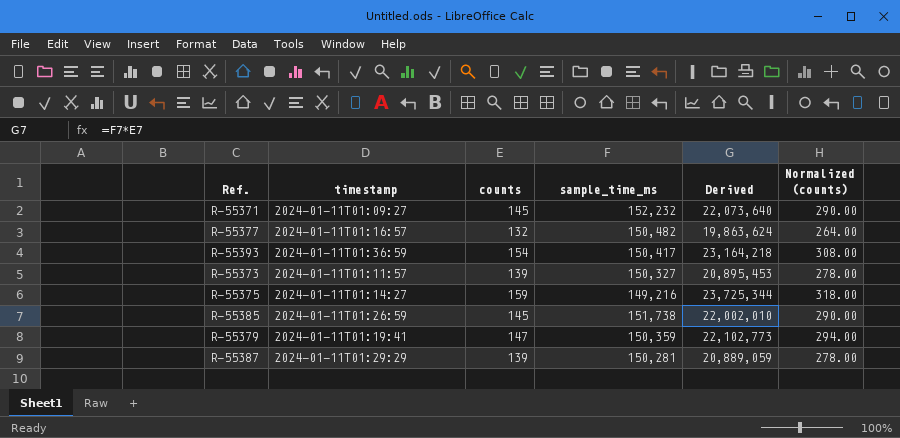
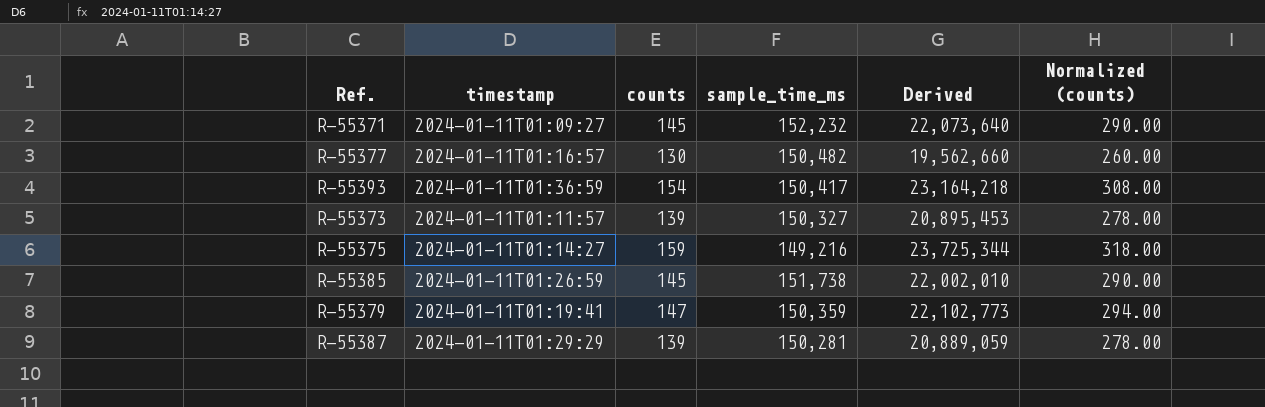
R-55377 | counts: 132 -> 130
R-55377 | Derived: 19,863,624 -> 19,562,660
R-55377 | Normalized (counts): 264.00 -> 260.00

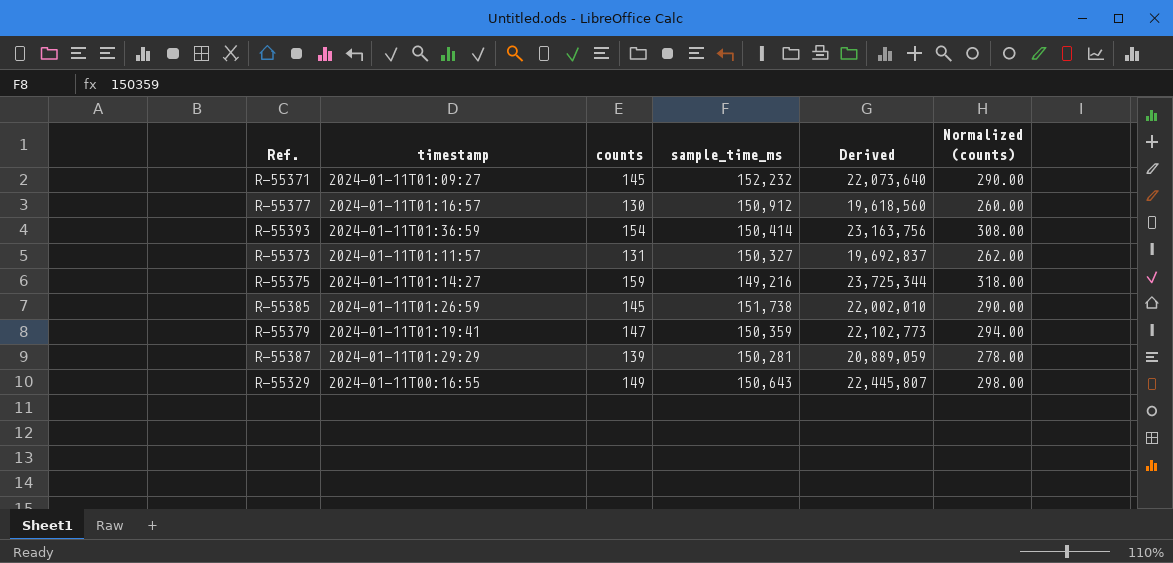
R-55377 | sample_time_ms: 150,482 -> 150,912
R-55377 | Derived: 19,562,660 -> 19,618,560
R-55393 | sample_time_ms: 150,417 -> 150,414
R-55393 | Derived: 23,164,218 -> 23,163,756
R-55373 | counts: 139 -> 131
R-55373 | Derived: 20,895,453 -> 19,692,837
R-55373 | Normalized (counts): 278.00 -> 262.00
row R-55329: none -> 2024-01-11T00:16:55 | 149 | 150,643 | 22,445,807 | 298.00

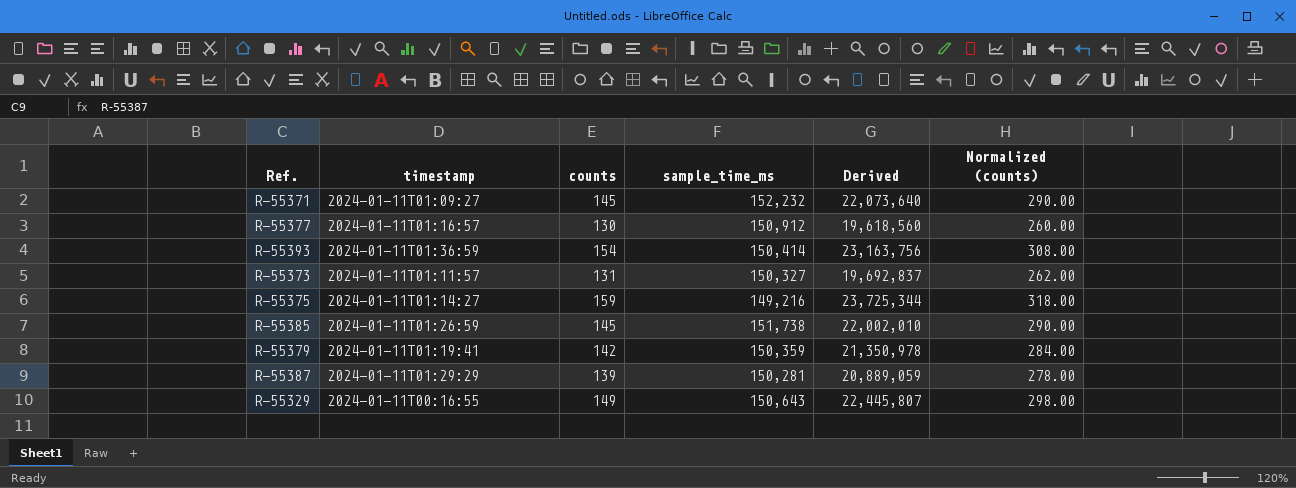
R-55379 | counts: 147 -> 142
R-55379 | Derived: 22,102,773 -> 21,350,978
R-55379 | Normalized (counts): 294.00 -> 284.00

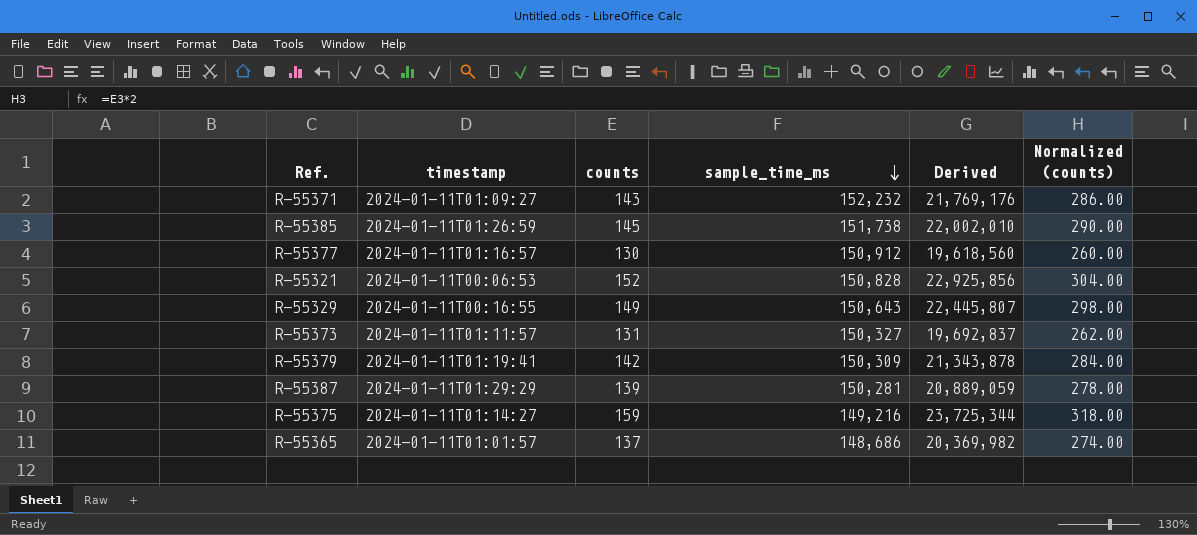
row order: none -> sample_time_ms descending
row R-55393: 2024-01-11T01:36:59 | 154 | 150,414 | 23,163,756 | 308.00 -> none
R-55371 | counts: 145 -> 143
R-55371 | Derived: 22,073,640 -> 21,769,176
R-55371 | Normalized (counts): 290.00 -> 286.00
row R-55321: none -> 2024-01-11T00:06:53 | 152 | 150,828 | 22,925,856 | 304.00
R-55379 | sample_time_ms: 150,359 -> 150,309
R-55379 | Derived: 21,350,978 -> 21,343,878
row R-55365: none -> 2024-01-11T01:01:57 | 137 | 148,686 | 20,369,982 | 274.00

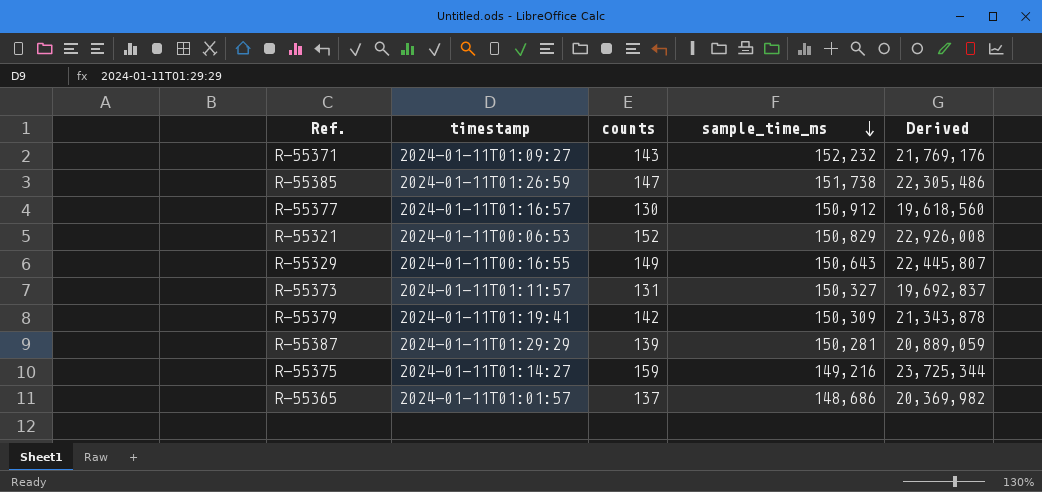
column Normalized (counts) | formula: [counts] * 2 -> none
R-55385 | counts: 145 -> 147
R-55385 | Derived: 22,002,010 -> 22,305,486
R-55321 | sample_time_ms: 150,828 -> 150,829
R-55321 | Derived: 22,925,856 -> 22,926,008

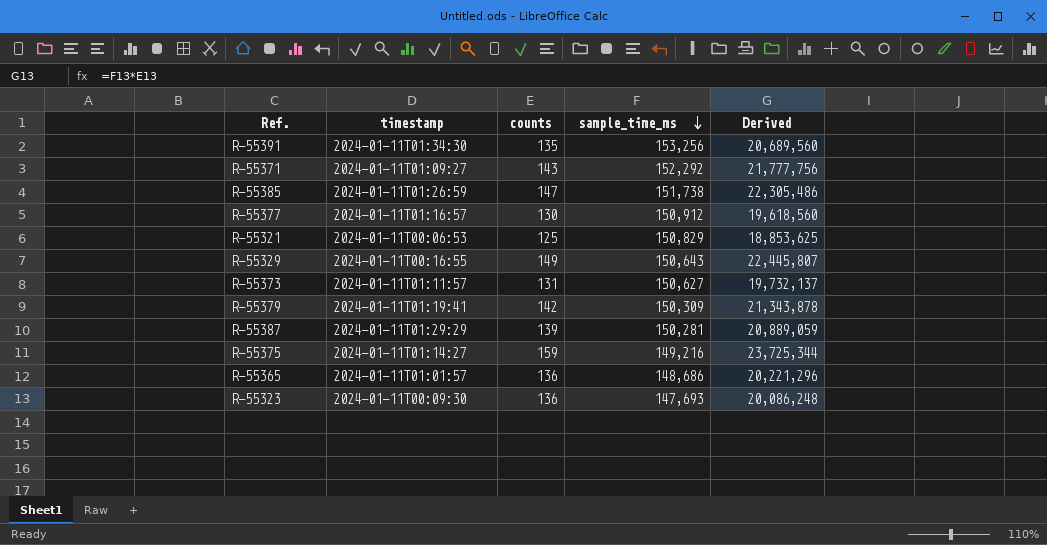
row R-55391: none -> 2024-01-11T01:34:30 | 135 | 153,256 | 20,689,560
R-55371 | sample_time_ms: 152,232 -> 152,292
R-55371 | Derived: 21,769,176 -> 21,777,756
R-55321 | counts: 152 -> 125
R-55321 | Derived: 22,926,008 -> 18,853,625
R-55373 | sample_time_ms: 150,327 -> 150,627
R-55373 | Derived: 19,692,837 -> 19,732,137
R-55365 | counts: 137 -> 136
R-55365 | Derived: 20,369,982 -> 20,221,296
row R-55323: none -> 2024-01-11T00:09:30 | 136 | 147,693 | 20,086,248

